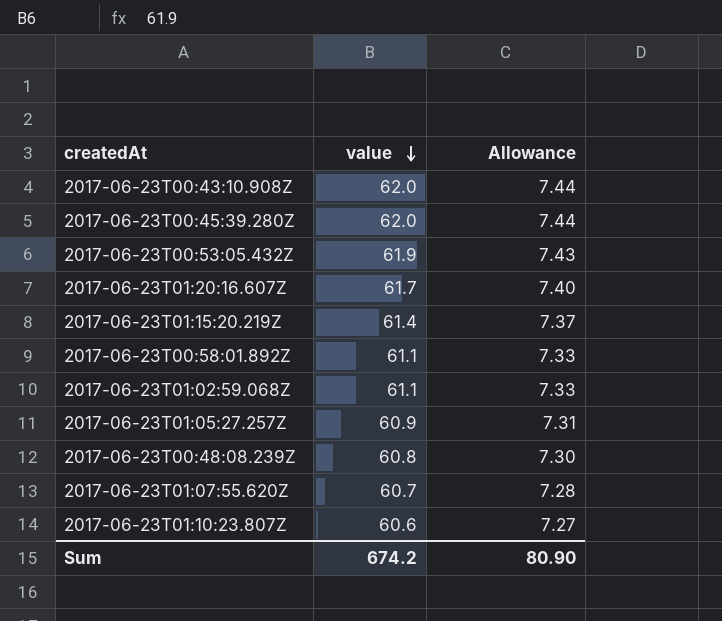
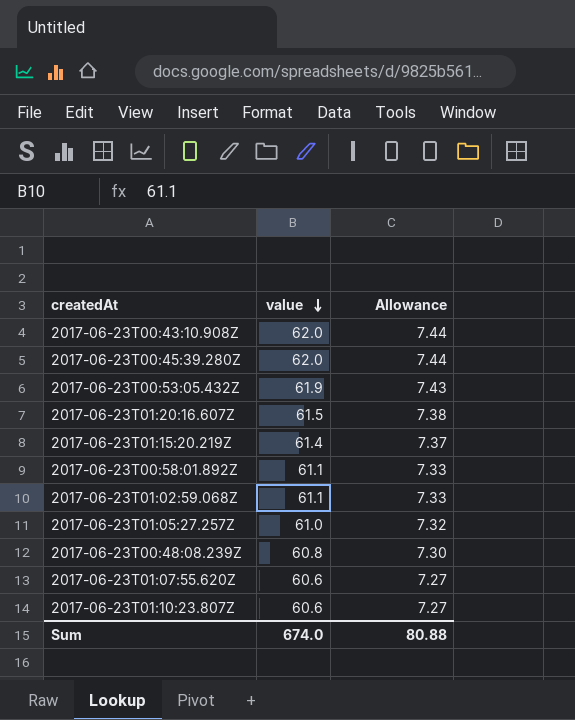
2017-06-23T01:20:16.607Z | value: 61.7 -> 61.5
2017-06-23T01:20:16.607Z | Allowance: 7.40 -> 7.38
2017-06-23T01:05:27.257Z | value: 60.9 -> 61.0
2017-06-23T01:05:27.257Z | Allowance: 7.31 -> 7.32
2017-06-23T01:07:55.620Z | value: 60.7 -> 60.6
2017-06-23T01:07:55.620Z | Allowance: 7.28 -> 7.27
Sum | value: 674.2 -> 674.0
Sum | Allowance: 80.90 -> 80.88

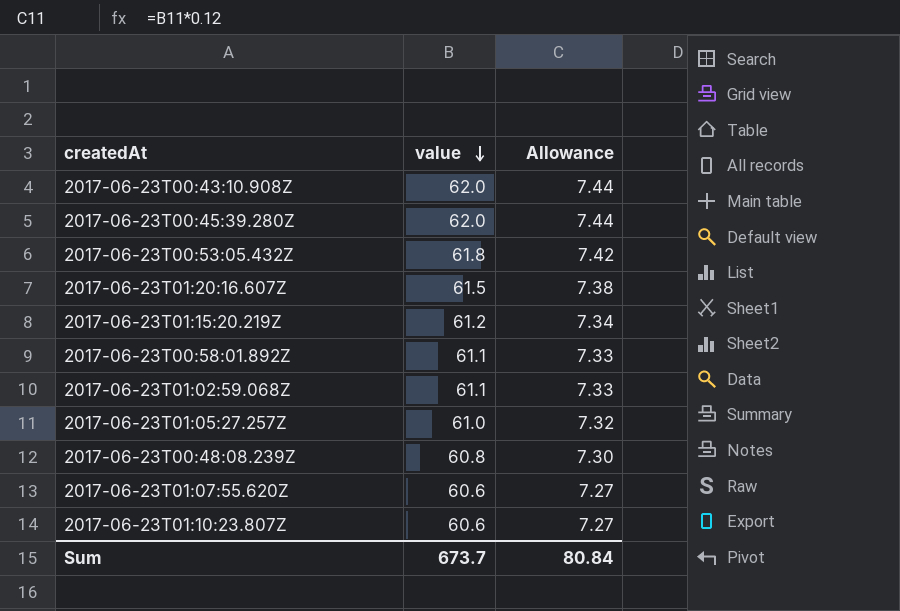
2017-06-23T00:53:05.432Z | value: 61.9 -> 61.8
2017-06-23T00:53:05.432Z | Allowance: 7.43 -> 7.42
2017-06-23T01:15:20.219Z | value: 61.4 -> 61.2
2017-06-23T01:15:20.219Z | Allowance: 7.37 -> 7.34
Sum | value: 674.0 -> 673.7
Sum | Allowance: 80.88 -> 80.84

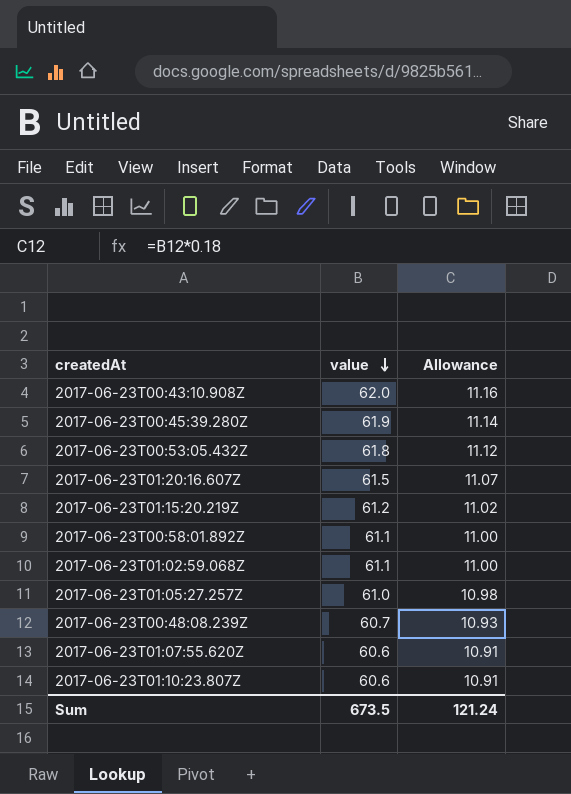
column Allowance | formula: [value] * 0.12 -> [value] * 0.18
2017-06-23T00:45:39.280Z | value: 62.0 -> 61.9
2017-06-23T00:48:08.239Z | value: 60.8 -> 60.7
Sum | value: 673.7 -> 673.5
Sum | Allowance: 80.84 -> 121.24

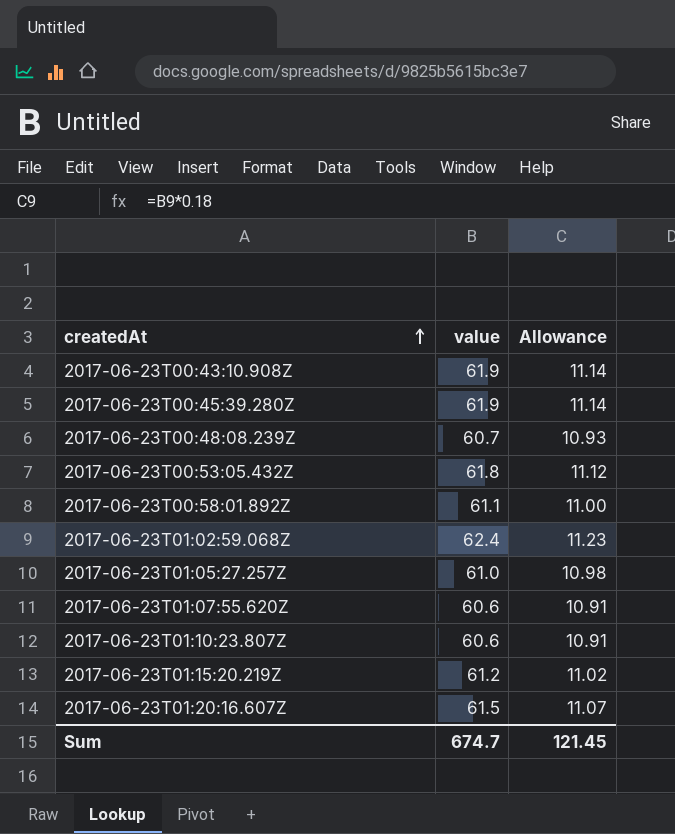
row order: value descending -> createdAt ascending
2017-06-23T00:43:10.908Z | value: 62.0 -> 61.9
2017-06-23T00:43:10.908Z | Allowance: 11.16 -> 11.14
2017-06-23T01:02:59.068Z | value: 61.1 -> 62.4
2017-06-23T01:02:59.068Z | Allowance: 11.00 -> 11.23
Sum | value: 673.5 -> 674.7
Sum | Allowance: 121.24 -> 121.45

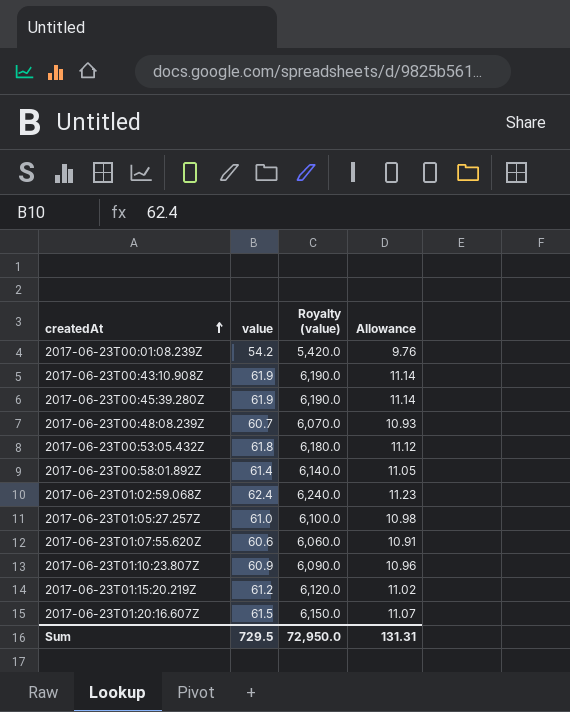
column Royalty (value) | formula: none -> [value] * 100
row 2017-06-23T00:01:08.239Z: none -> 54.2 | 5,420.0 | 9.76
2017-06-23T00:58:01.892Z | value: 61.1 -> 61.4
2017-06-23T00:58:01.892Z | Allowance: 11.00 -> 11.05
2017-06-23T01:10:23.807Z | value: 60.6 -> 60.9
2017-06-23T01:10:23.807Z | Allowance: 10.91 -> 10.96
Sum | value: 674.7 -> 729.5
Sum | Allowance: 121.45 -> 131.31

